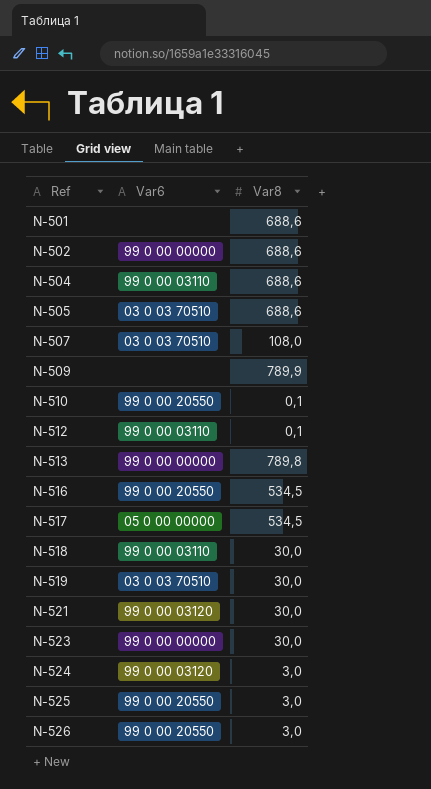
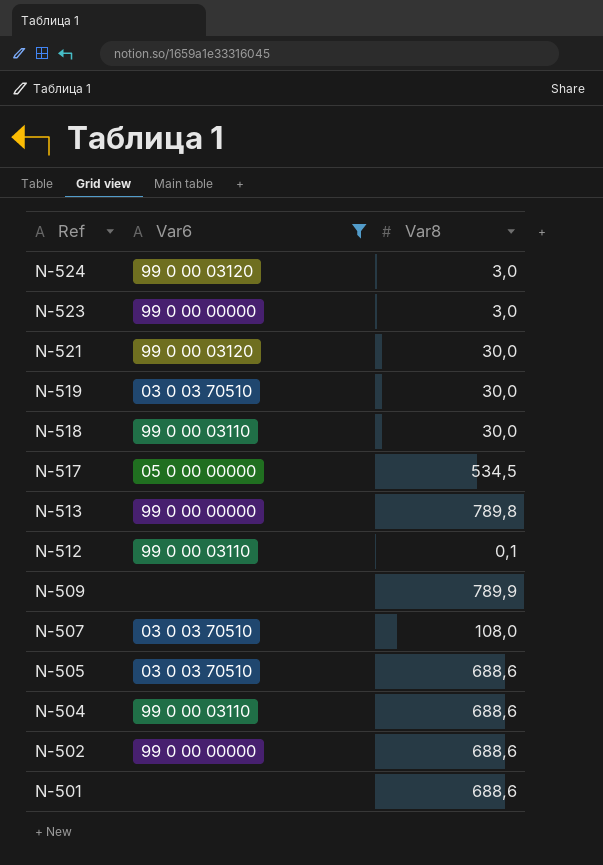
filter: none -> Var6 != 99 0 00 20550
row order: Ref ascending -> Ref descending
N-523 | Var8: 30,0 -> 3,0

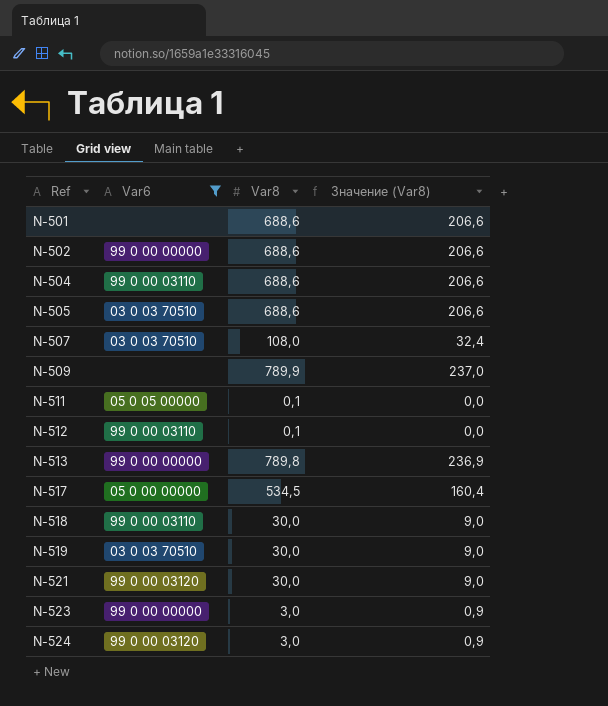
row order: Ref descending -> Ref ascending
column Значение (Var8) | formula: none -> [Var8] * 0,3
row N-511: none -> 05 0 05 00000 | 0,1 | 0,0

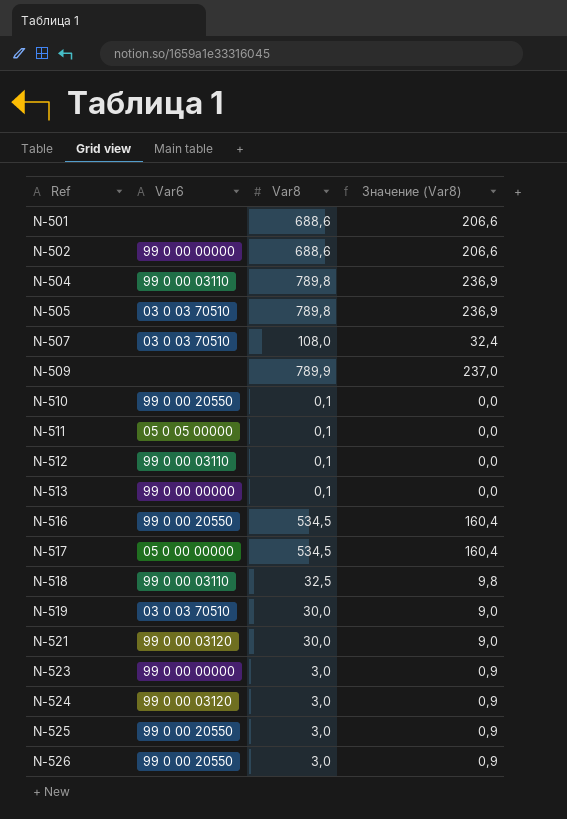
filter: Var6 != 99 0 00 20550 -> none
N-504 | Var8: 688,6 -> 789,8
N-504 | Значение (Var8): 206,6 -> 236,9
N-505 | Var8: 688,6 -> 789,8
N-505 | Значение (Var8): 206,6 -> 236,9
N-513 | Var8: 789,8 -> 0,1
N-513 | Значение (Var8): 236,9 -> 0,0
N-518 | Var8: 30,0 -> 32,5
N-518 | Значение (Var8): 9,0 -> 9,8

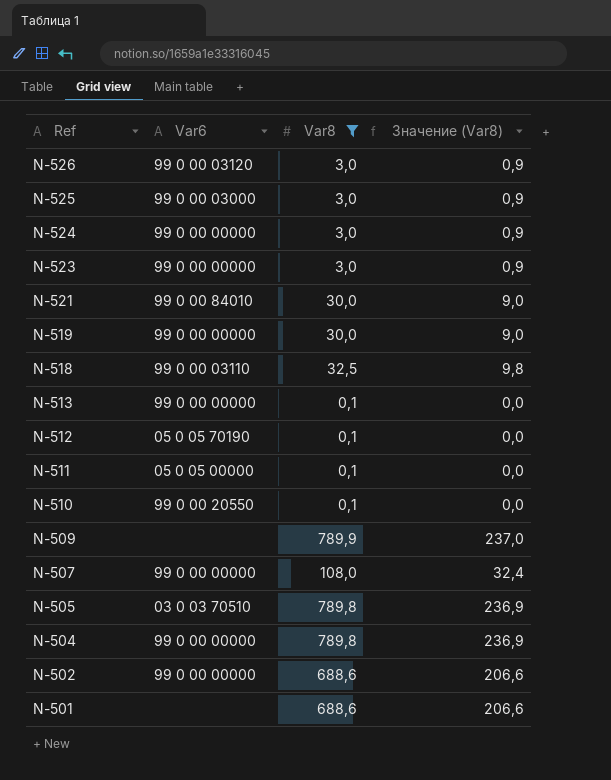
filter: none -> Var8 != 534,5
row order: Ref ascending -> Ref descending
N-526 | Var6: 99 0 00 20550 -> 99 0 00 03120
N-525 | Var6: 99 0 00 20550 -> 99 0 00 03000
N-524 | Var6: 99 0 00 03120 -> 99 0 00 00000
N-521 | Var6: 99 0 00 03120 -> 99 0 00 84010
N-519 | Var6: 03 0 03 70510 -> 99 0 00 00000
N-512 | Var6: 99 0 00 03110 -> 05 0 05 70190
N-507 | Var6: 03 0 03 70510 -> 99 0 00 00000
N-504 | Var6: 99 0 00 03110 -> 99 0 00 00000

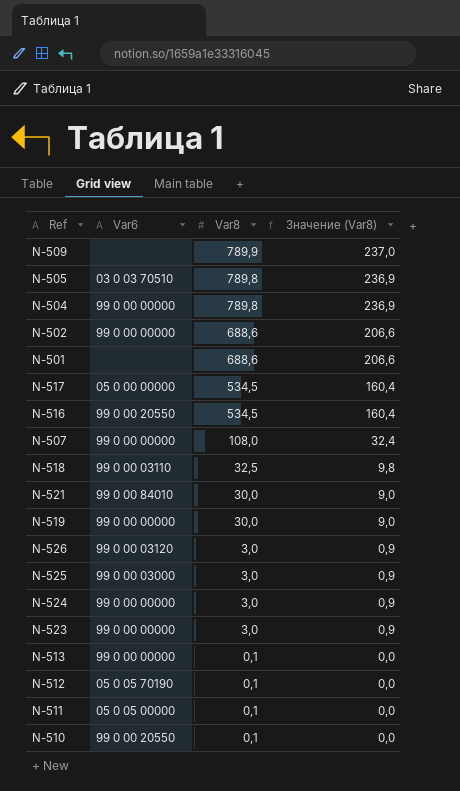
filter: Var8 != 534,5 -> none
row order: Ref descending -> Var8 descending

